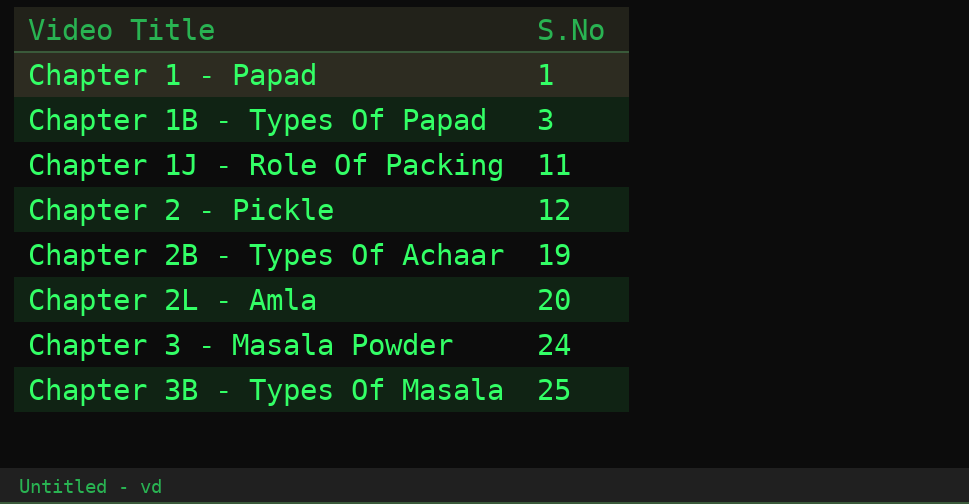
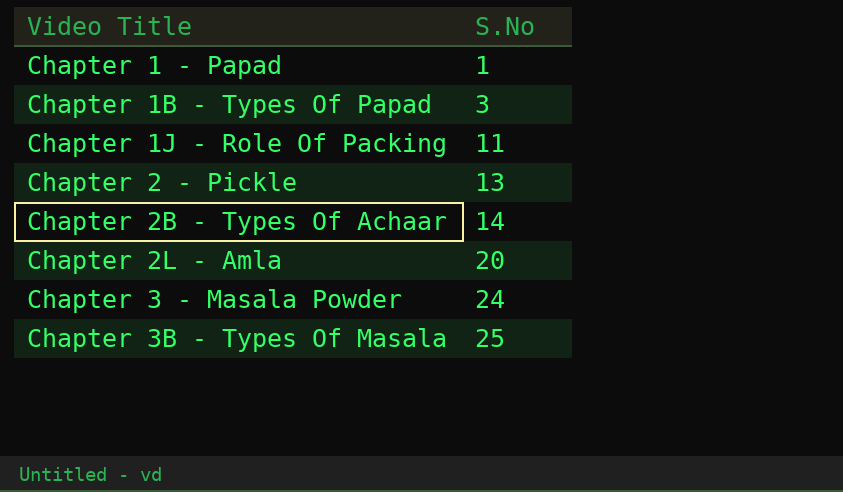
Chapter 2 - Pickle | S.No: 12 -> 13
Chapter 2B - Types Of Achaar | S.No: 19 -> 14

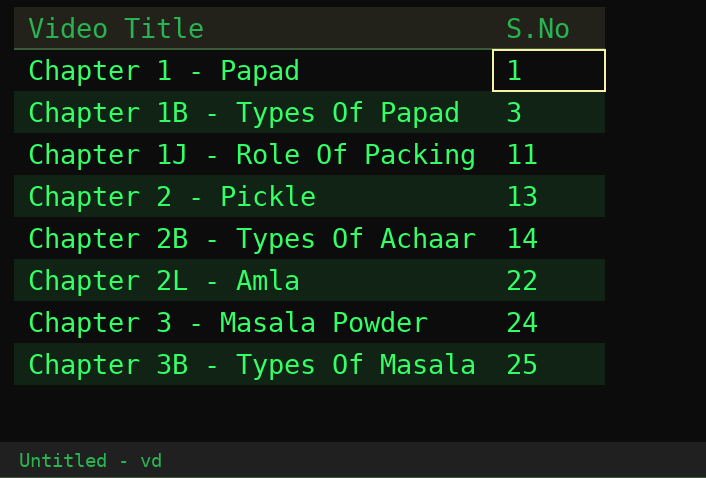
Chapter 2L - Amla | S.No: 20 -> 22

